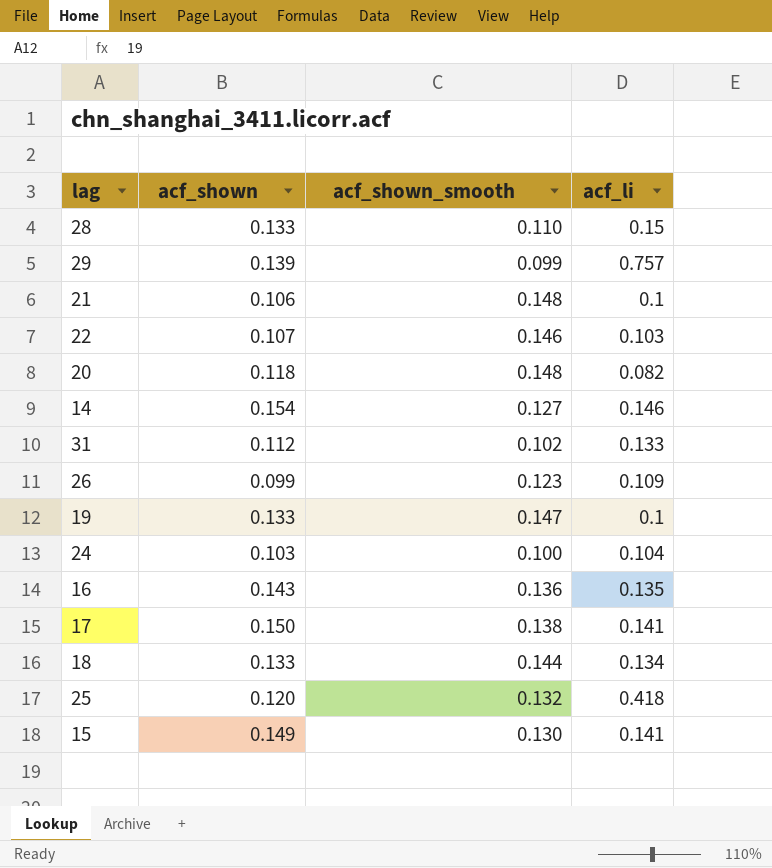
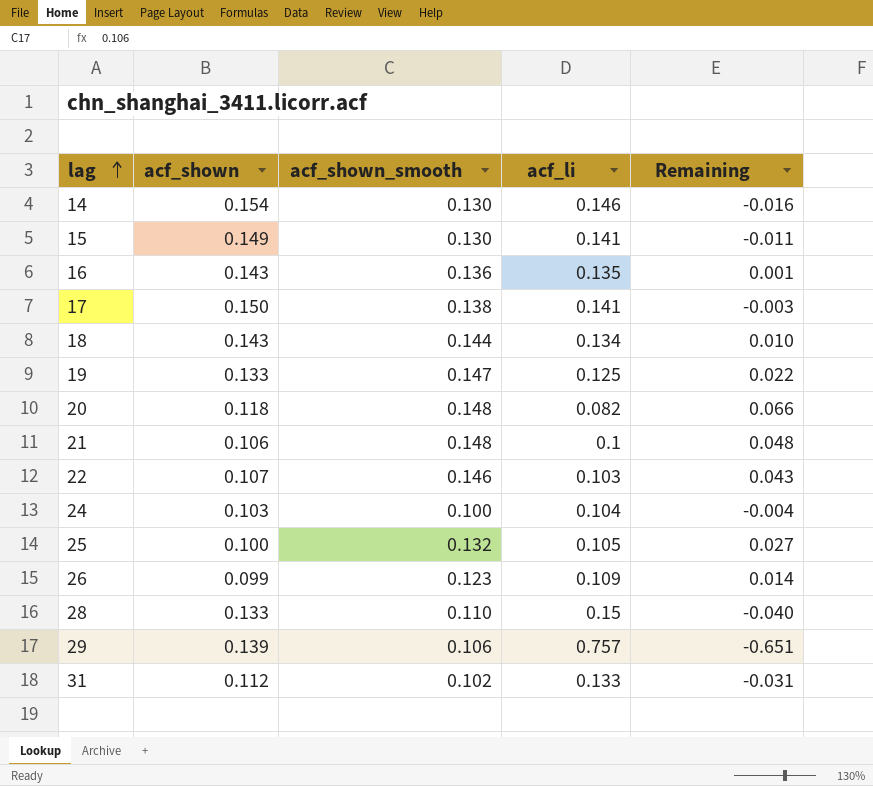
row order: none -> lag ascending
column Remaining | formula: none -> [acf_shown_smooth] - [acf_li]
14 | acf_shown_smooth: 0.127 -> 0.130
18 | acf_shown: 0.133 -> 0.143
19 | acf_li: 0.1 -> 0.125
25 | acf_shown: 0.120 -> 0.100
25 | acf_li: 0.418 -> 0.105
29 | acf_shown_smooth: 0.099 -> 0.106

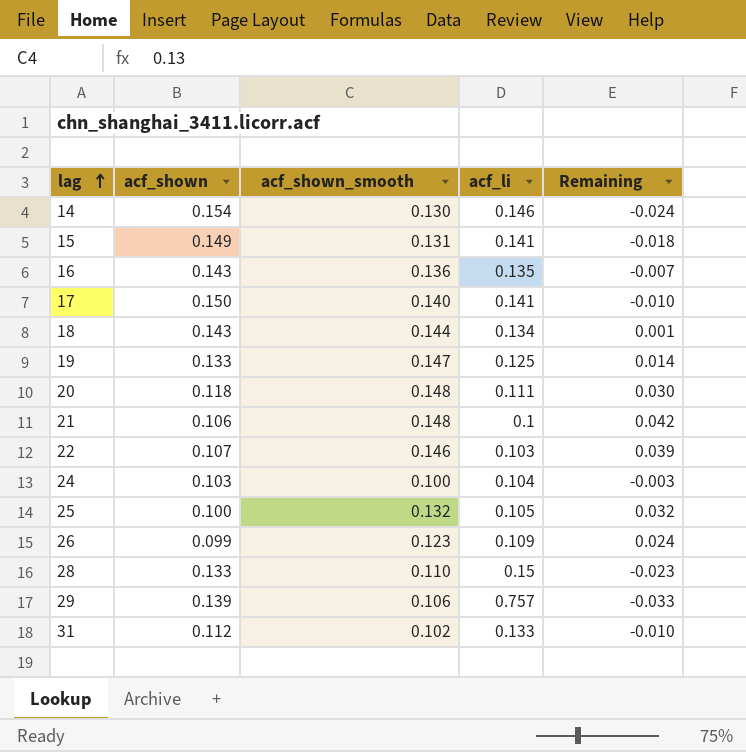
column Remaining | formula: [acf_shown_smooth] - [acf_li] -> [acf_shown_smooth] - [acf_shown]
15 | acf_shown_smooth: 0.130 -> 0.131
17 | acf_shown_smooth: 0.138 -> 0.140
20 | acf_li: 0.082 -> 0.111

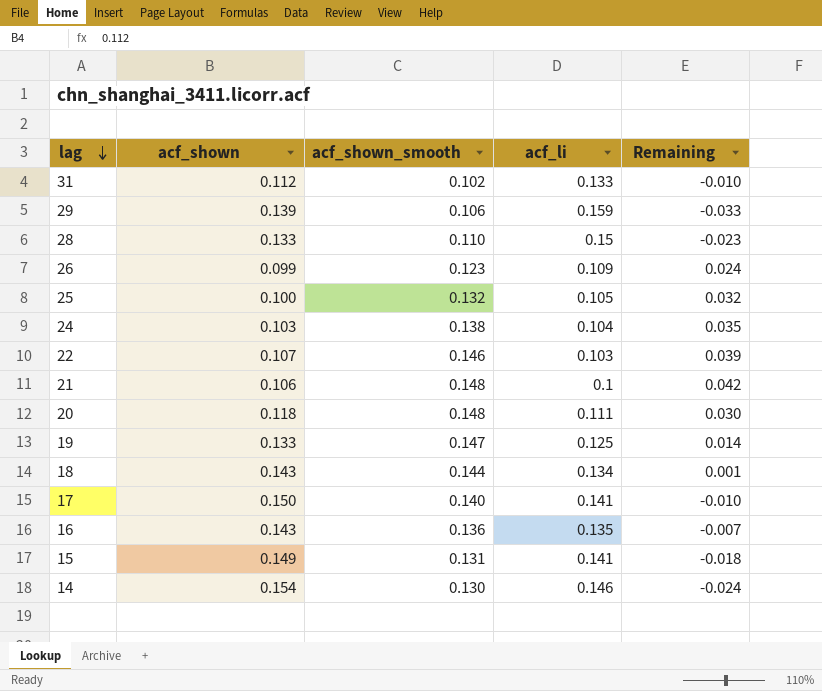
row order: lag ascending -> lag descending
29 | acf_li: 0.757 -> 0.159
24 | acf_shown_smooth: 0.100 -> 0.138
24 | Remaining: -0.003 -> 0.035

